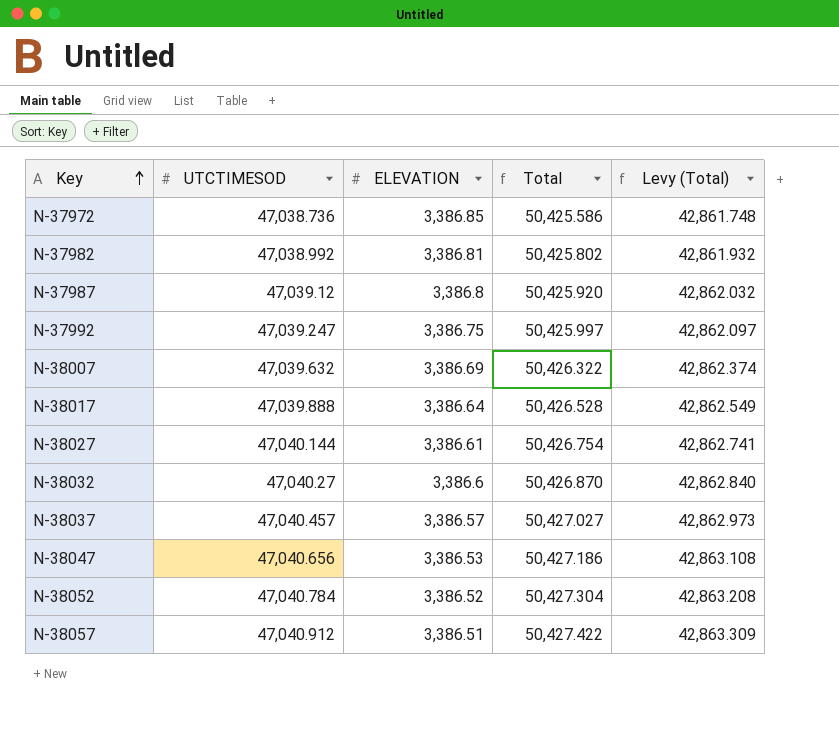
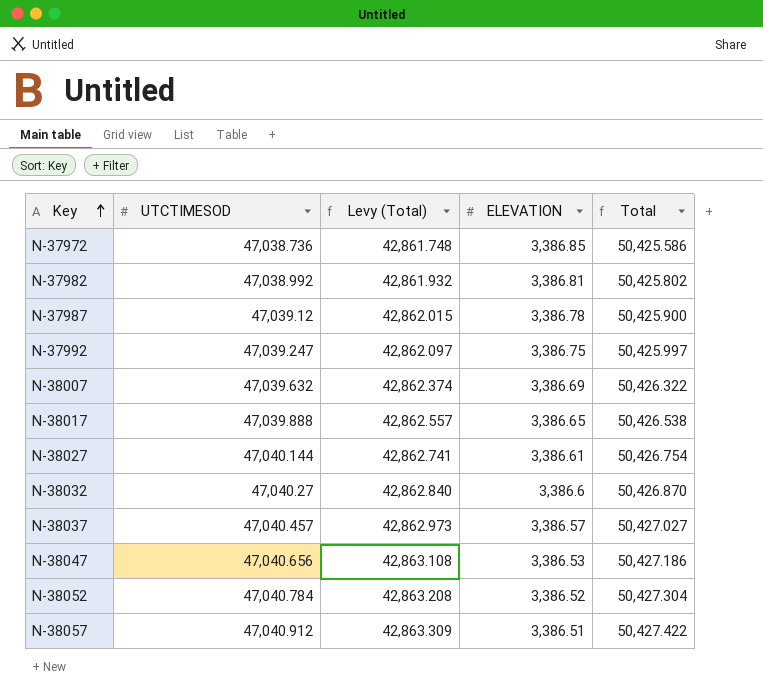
column Levy (Total) | position: 5 -> 3
N-37987 | Levy (Total): 42,862.032 -> 42,862.015
N-37987 | ELEVATION: 3,386.8 -> 3,386.78
N-37987 | Total: 50,425.920 -> 50,425.900
N-38017 | Levy (Total): 42,862.549 -> 42,862.557
N-38017 | ELEVATION: 3,386.64 -> 3,386.65
N-38017 | Total: 50,426.528 -> 50,426.538

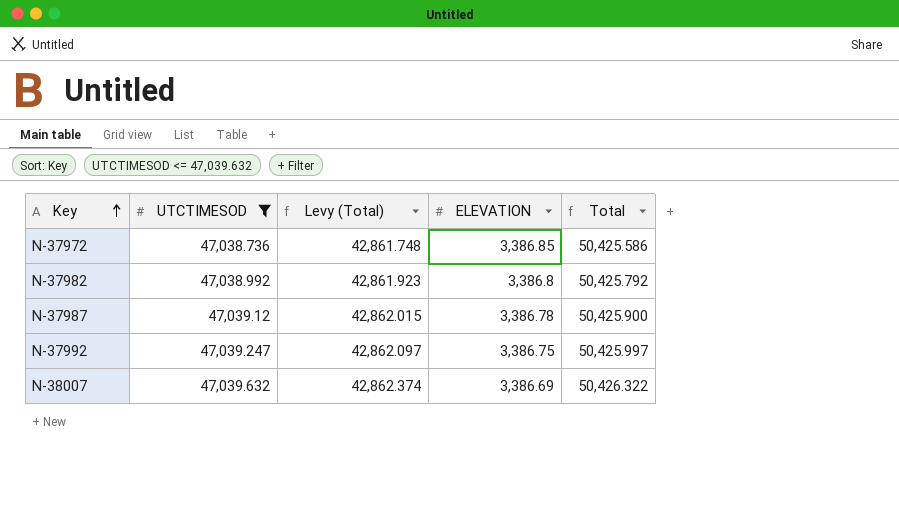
filter: none -> UTCTIMESOD <= 47,039.632
N-37982 | Levy (Total): 42,861.932 -> 42,861.923
N-37982 | ELEVATION: 3,386.81 -> 3,386.8
N-37982 | Total: 50,425.802 -> 50,425.792

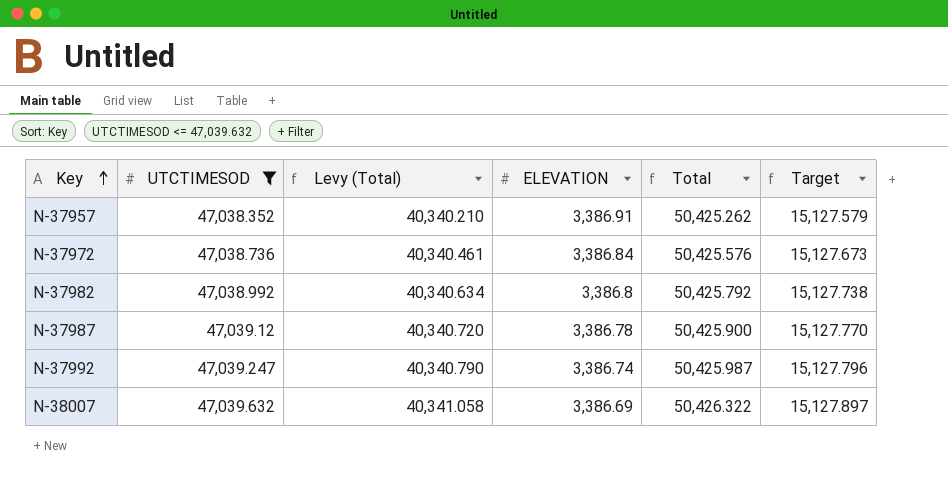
column Levy (Total) | formula: [Total] * 0.85 -> [Total] * 0.8
column Target | formula: none -> [Total] * 0.3
row N-37957: none -> 47,038.352 | 40,340.210 | 3,386.91 | 50,425.262 | 15,127.579
N-37972 | ELEVATION: 3,386.85 -> 3,386.84
N-37972 | Total: 50,425.586 -> 50,425.576
N-37992 | ELEVATION: 3,386.75 -> 3,386.74
N-37992 | Total: 50,425.997 -> 50,425.987

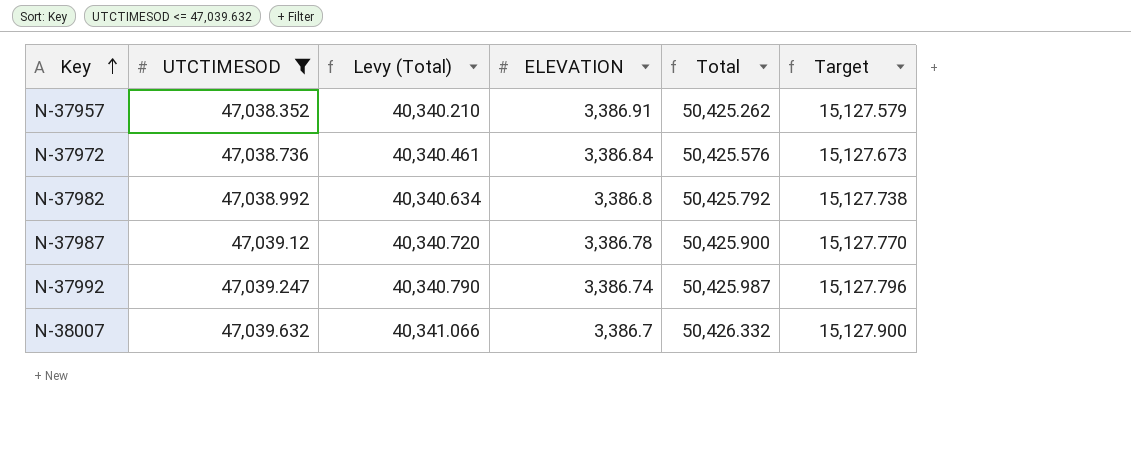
N-38007 | Levy (Total): 40,341.058 -> 40,341.066
N-38007 | ELEVATION: 3,386.69 -> 3,386.7
N-38007 | Total: 50,426.322 -> 50,426.332
N-38007 | Target: 15,127.897 -> 15,127.900

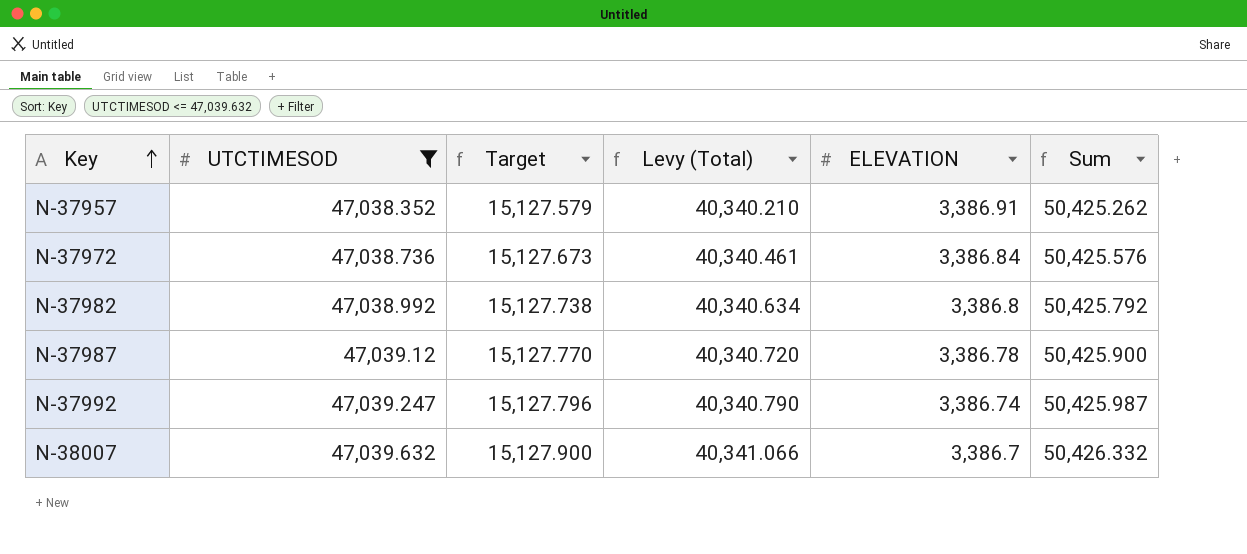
column Target | position: 6 -> 3
column name: Total -> Sum

